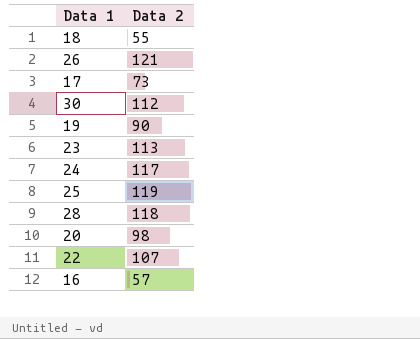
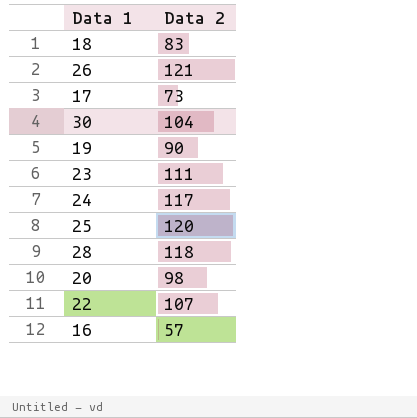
18 | Data 2: 55 -> 83
30 | Data 2: 112 -> 104
23 | Data 2: 113 -> 111
25 | Data 2: 119 -> 120

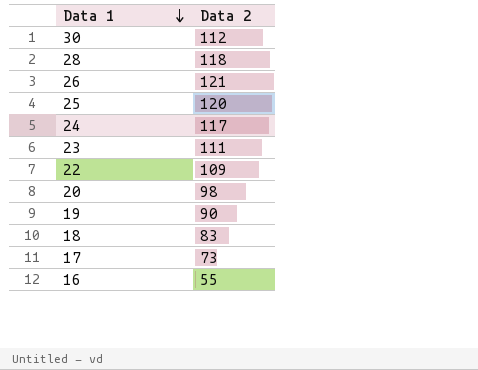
row order: none -> Data 1 descending
30 | Data 2: 104 -> 112
22 | Data 2: 107 -> 109
16 | Data 2: 57 -> 55

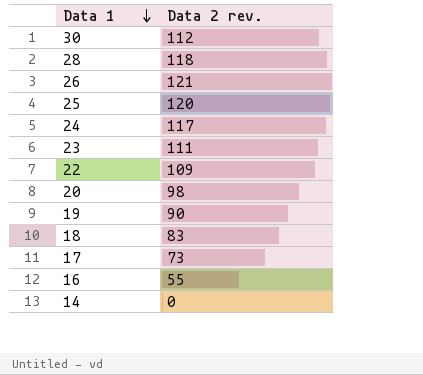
column name: Data 2 -> Data 2 rev.
row 14: none -> 0

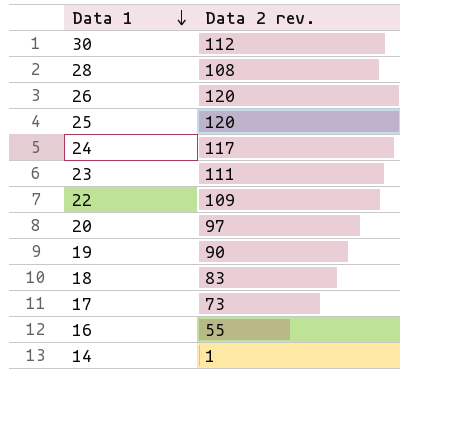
28 | Data 2 rev.: 118 -> 108
26 | Data 2 rev.: 121 -> 120
20 | Data 2 rev.: 98 -> 97
14 | Data 2 rev.: 0 -> 1

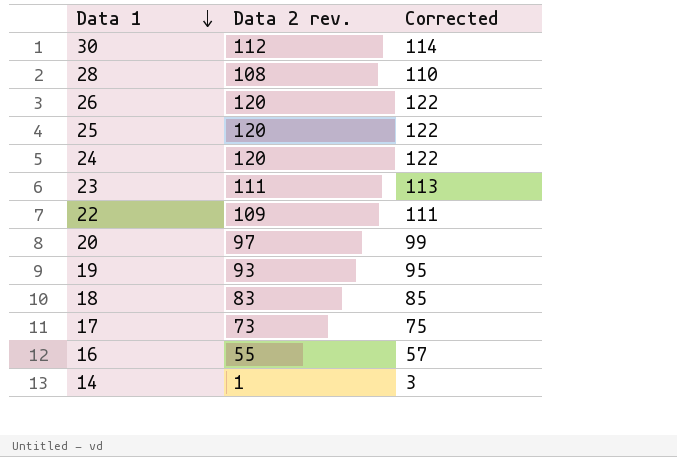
column Corrected | formula: none -> [Data 2 rev.] + 2
24 | Data 2 rev.: 117 -> 120
19 | Data 2 rev.: 90 -> 93

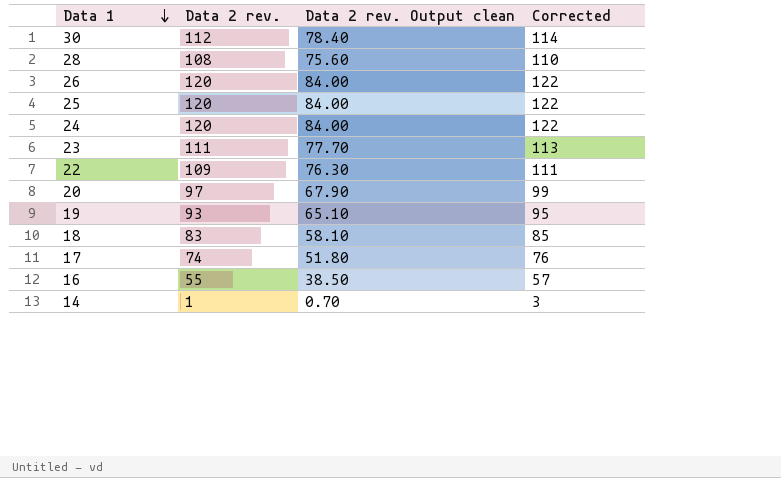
column Data 2 rev. Output clean | formula: none -> [Data 2 rev.] * 0.7
17 | Data 2 rev.: 73 -> 74
17 | Corrected: 75 -> 76

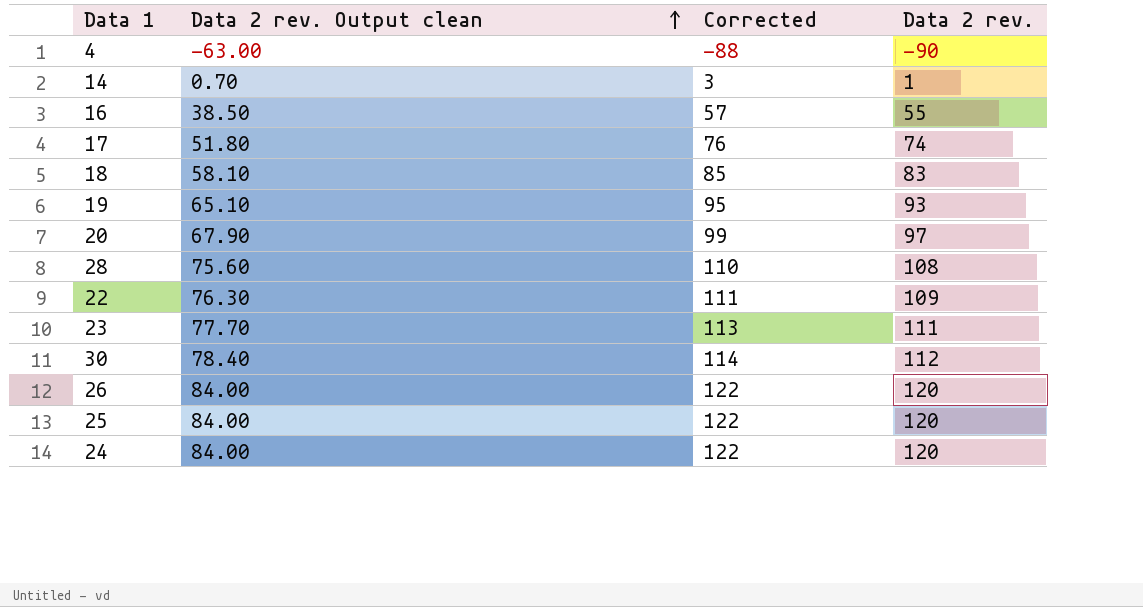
row order: Data 1 descending -> Data 2 rev. Output clean ascending
column Data 2 rev. | position: 2 -> 4
row 4: none -> -63.00 | -88 | -90

